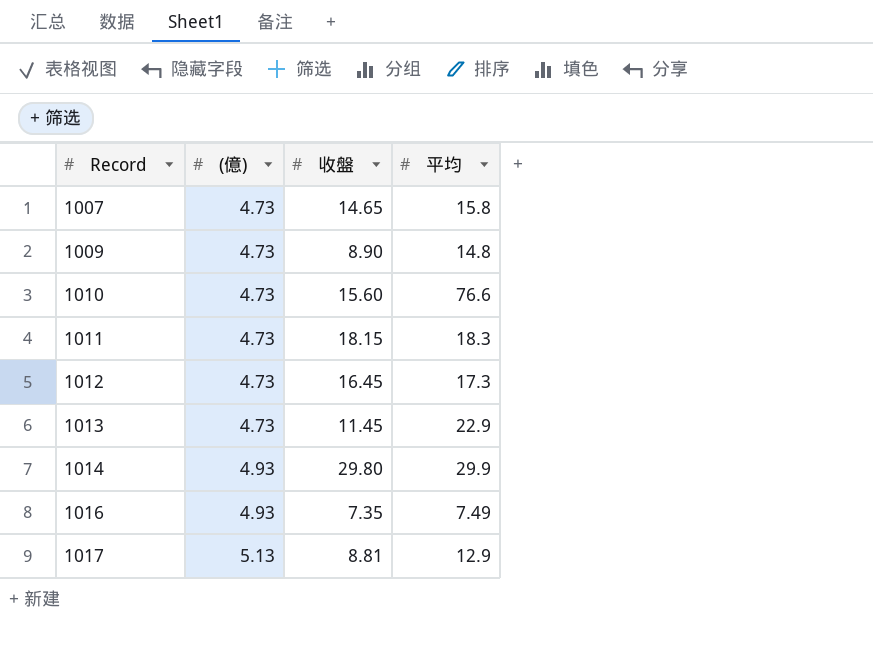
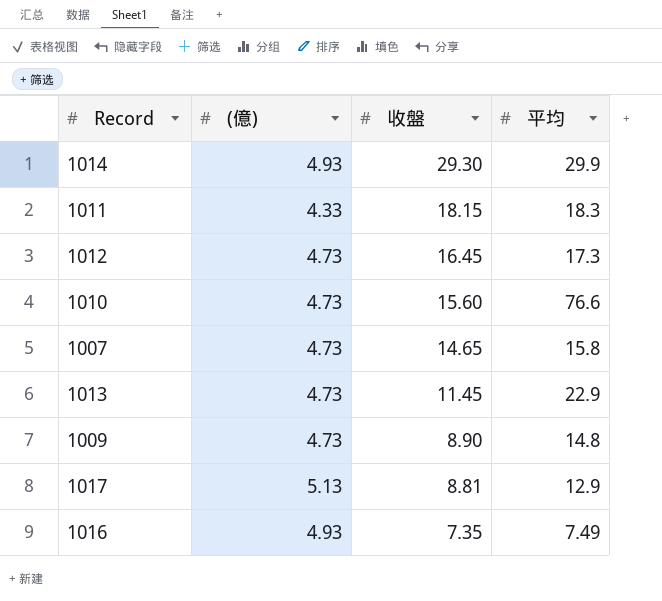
row order: Record ascending -> 收盤 descending
1014 | 收盤: 29.80 -> 29.30
1011 | (億): 4.73 -> 4.33

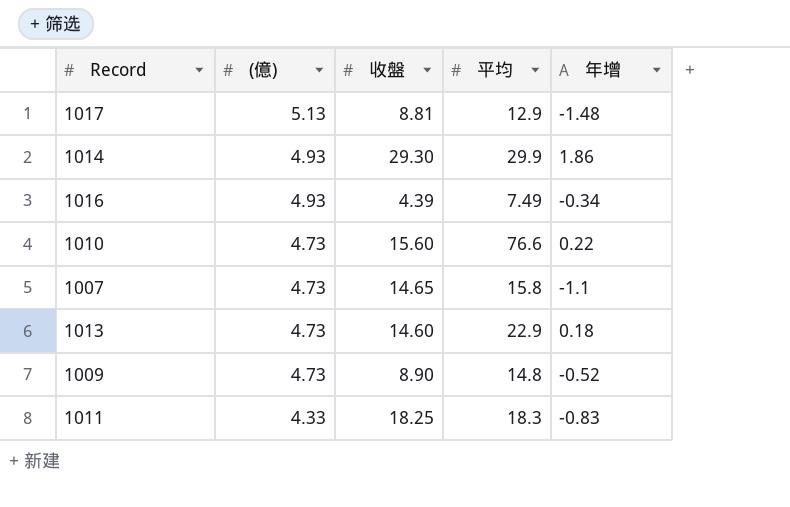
row order: 收盤 descending -> (億) descending
column 年增 | position: none -> 5
row 1012: 4.73 | 16.45 | 17.3 -> none
1016 | 收盤: 7.35 -> 4.39
1013 | 收盤: 11.45 -> 14.60
1011 | 收盤: 18.15 -> 18.25

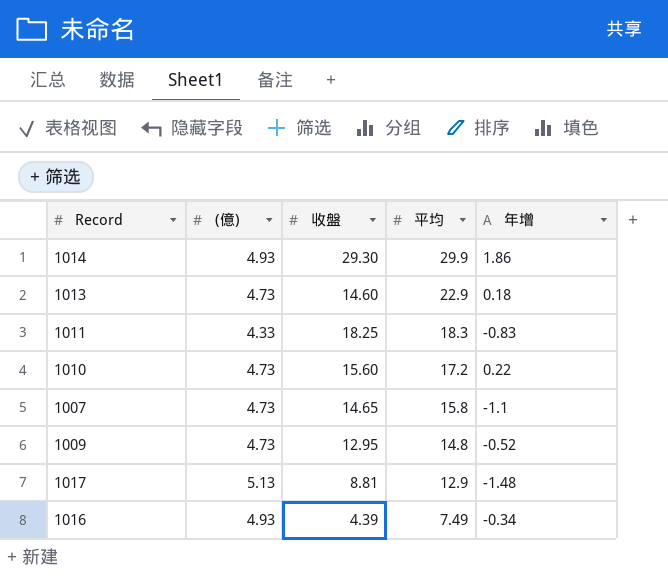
row order: (億) descending -> 平均 descending
1010 | 平均: 76.6 -> 17.2
1009 | 收盤: 8.90 -> 12.95

